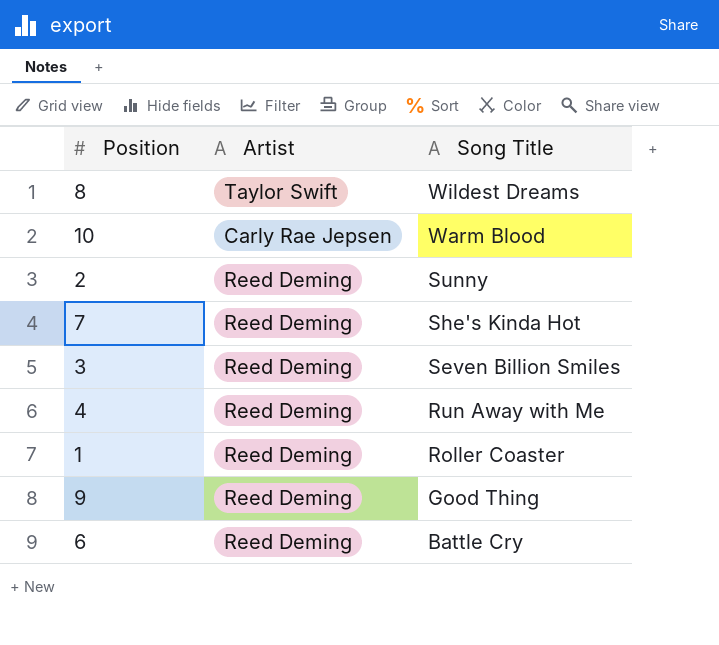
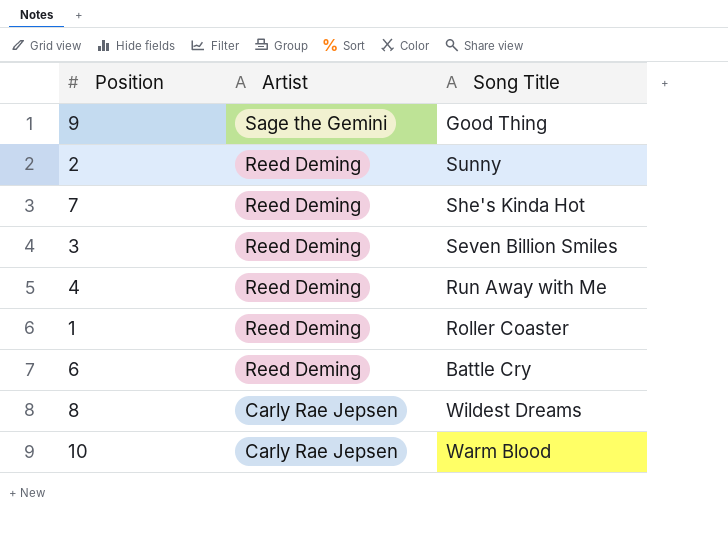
row order: Song Title descending -> Artist descending
9 | Artist: Reed Deming -> Sage the Gemini
8 | Artist: Taylor Swift -> Carly Rae Jepsen

